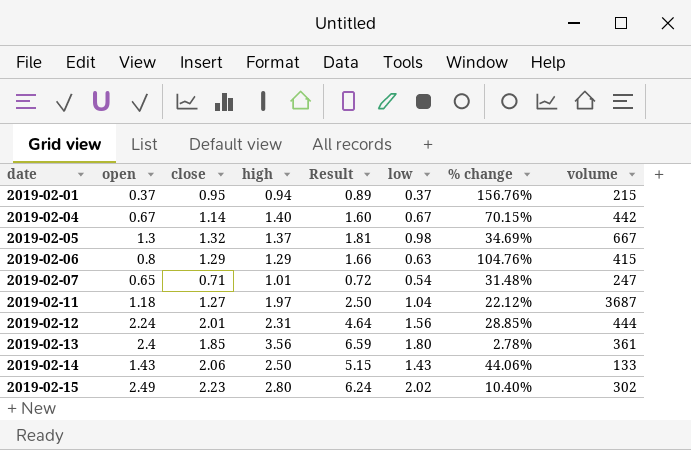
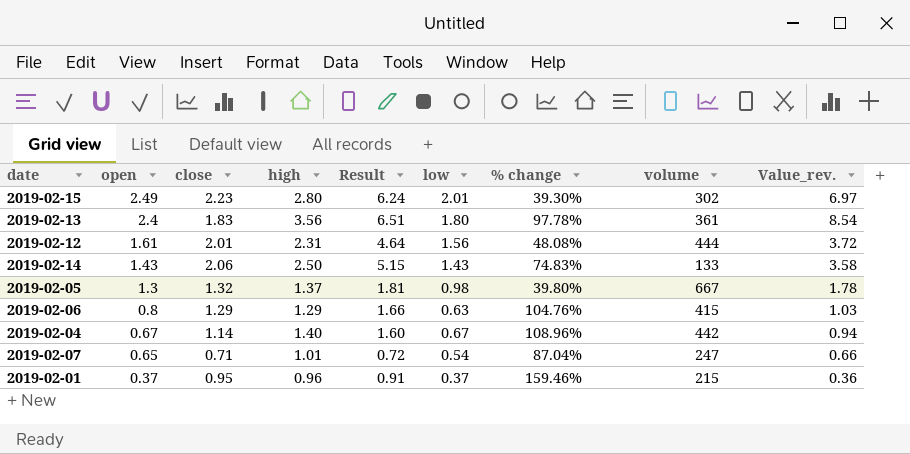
row order: date ascending -> open descending
column % change | formula: ([close] - [low]) / [low] -> ([high] - [low]) / [low]
column Value_rev. | formula: none -> [open] * [high]
row 2019-02-11: 1.18 | 1.27 | 1.97 | 2.50 | 1.04 | 22.12% | 3687 -> none
2019-02-15 | low: 2.02 -> 2.01
2019-02-13 | close: 1.85 -> 1.83
2019-02-13 | Result: 6.59 -> 6.51
2019-02-12 | open: 2.24 -> 1.61
2019-02-01 | high: 0.94 -> 0.96
2019-02-01 | Result: 0.89 -> 0.91

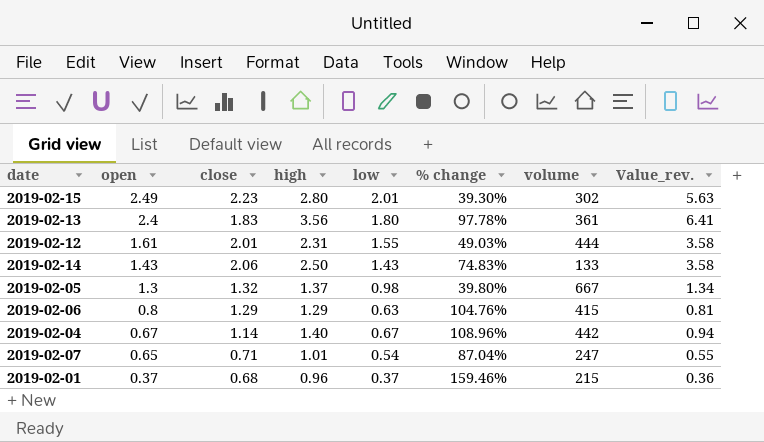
column Result | formula: [close] * [high] -> none
column Value_rev. | formula: [open] * [high] -> [high] * [low]
2019-02-12 | low: 1.56 -> 1.55
2019-02-12 | % change: 48.08% -> 49.03%
2019-02-01 | close: 0.95 -> 0.68

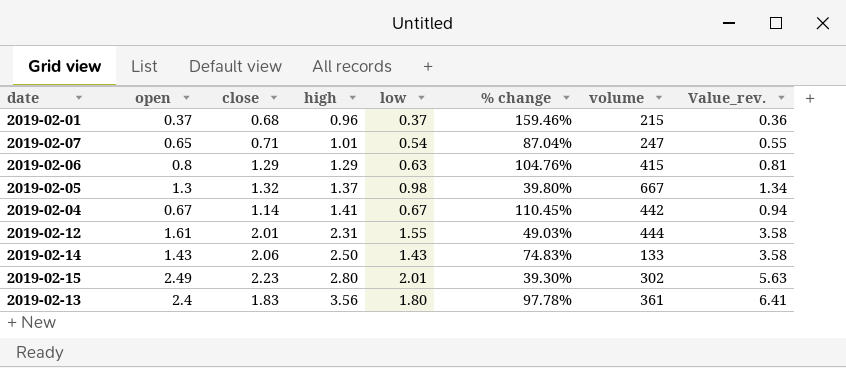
row order: open descending -> high ascending
2019-02-04 | high: 1.40 -> 1.41
2019-02-04 | % change: 108.96% -> 110.45%

